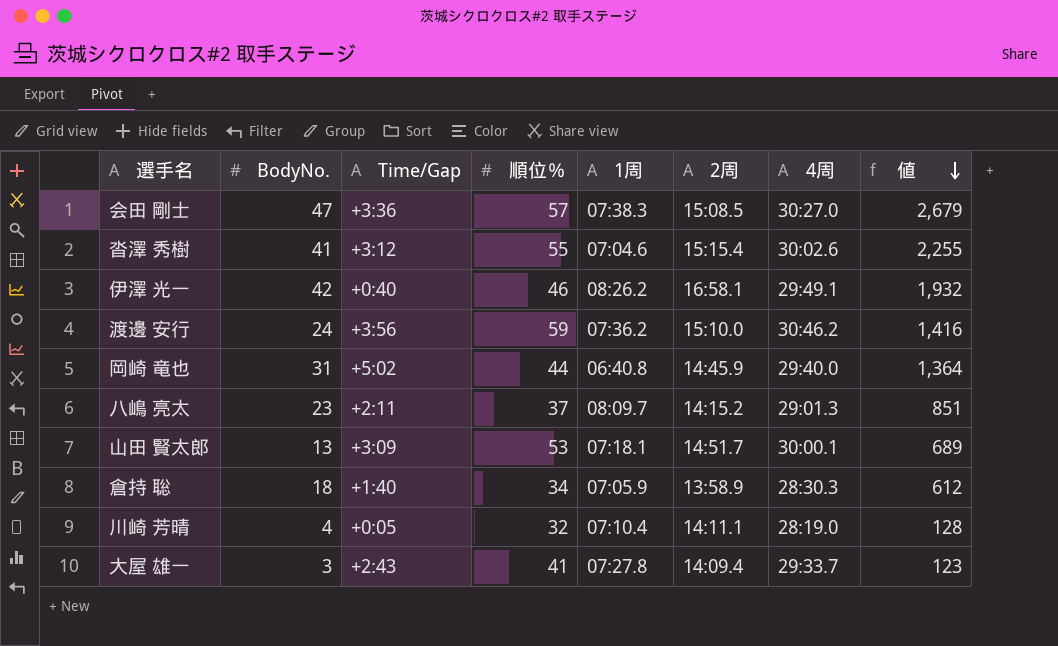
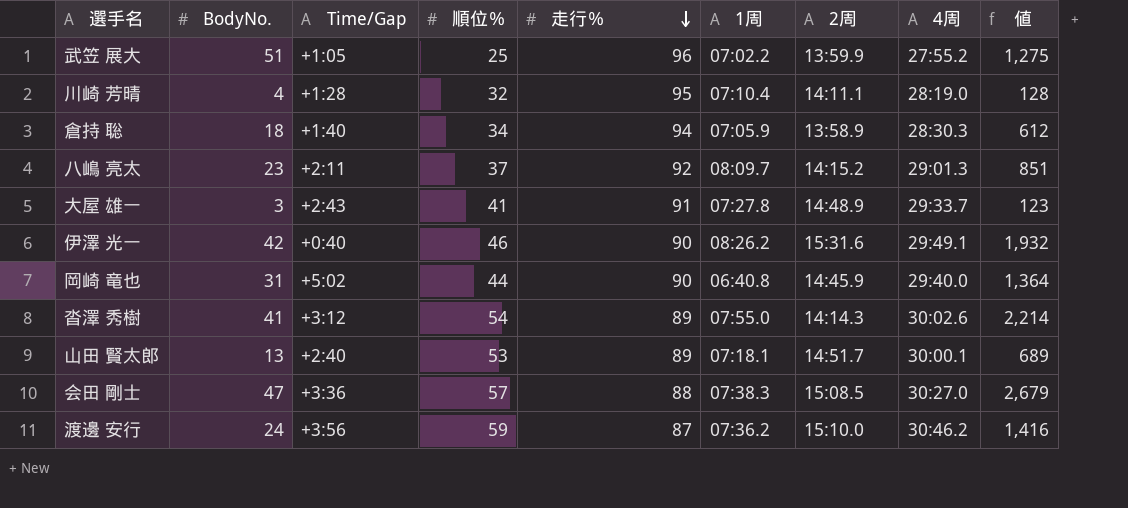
row order: 値 descending -> 走行％ descending
column 走行％ | position: none -> 5
row 武笠 展大: none -> 51 | +1:05 | 25 | 96 | 07:02.2 | 13:59.9 | 27:55.2 | 1,275
川崎 芳晴 | Time/Gap: +0:05 -> +1:28
大屋 雄一 | 2周: 14:09.4 -> 14:48.9
伊澤 光一 | 2周: 16:58.1 -> 15:31.6
沓澤 秀樹 | 順位％: 55 -> 54
沓澤 秀樹 | 1周: 07:04.6 -> 07:55.0
沓澤 秀樹 | 2周: 15:15.4 -> 14:14.3
沓澤 秀樹 | 値: 2,255 -> 2,214
山田 賢太郎 | Time/Gap: +3:09 -> +2:40

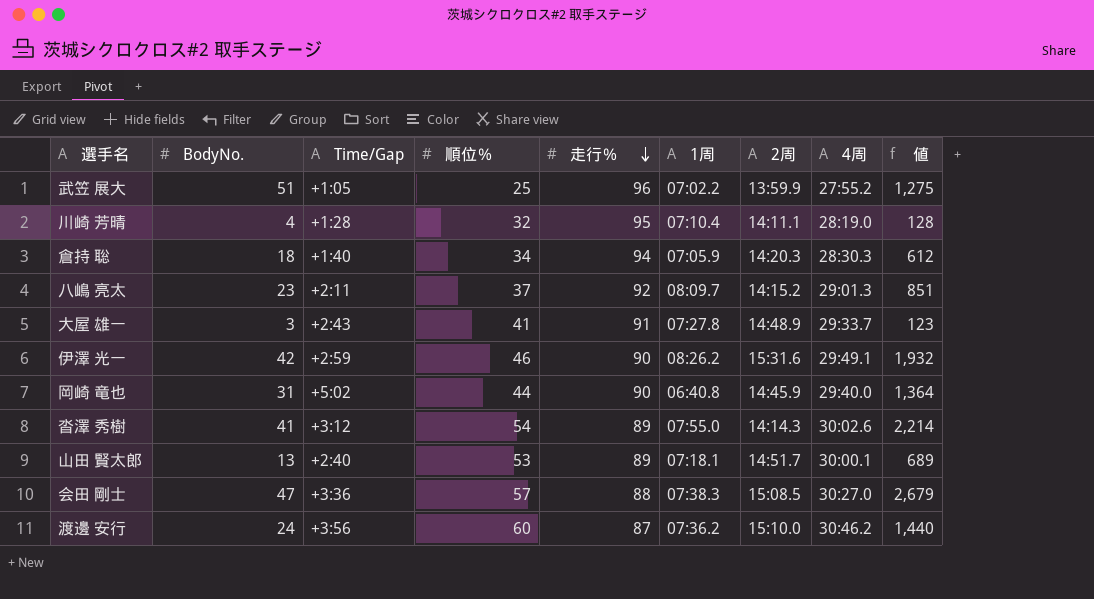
倉持 聡 | 2周: 13:58.9 -> 14:20.3
伊澤 光一 | Time/Gap: +0:40 -> +2:59
渡邊 安行 | 順位％: 59 -> 60
渡邊 安行 | 値: 1,416 -> 1,440

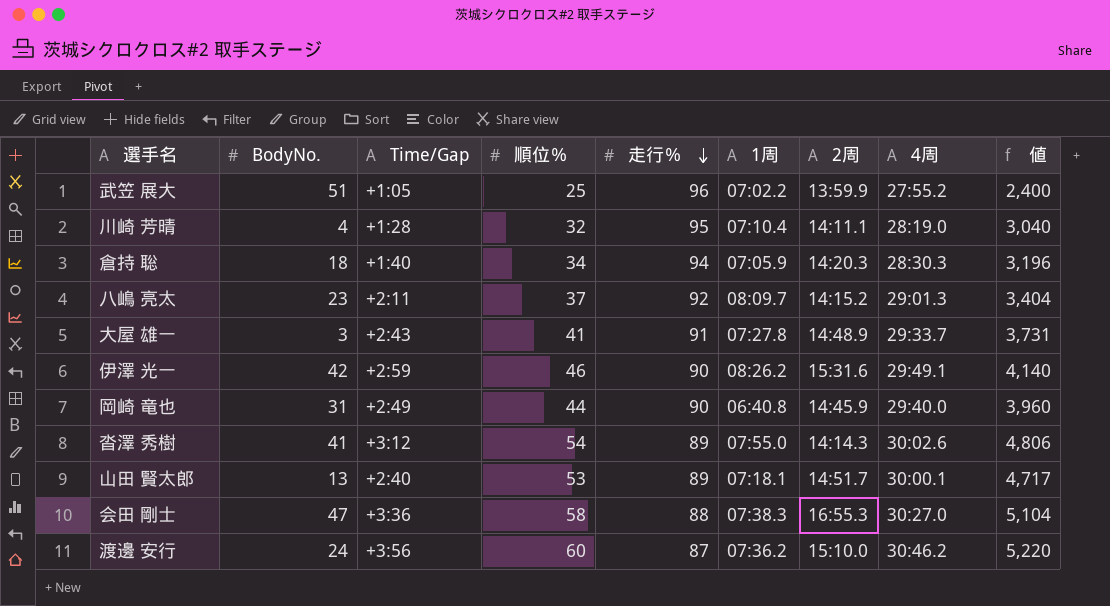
column 値 | formula: [BodyNo.] * [順位％] -> [順位％] * [走行％]
岡崎 竜也 | Time/Gap: +5:02 -> +2:49
会田 剛士 | 順位％: 57 -> 58
会田 剛士 | 2周: 15:08.5 -> 16:55.3

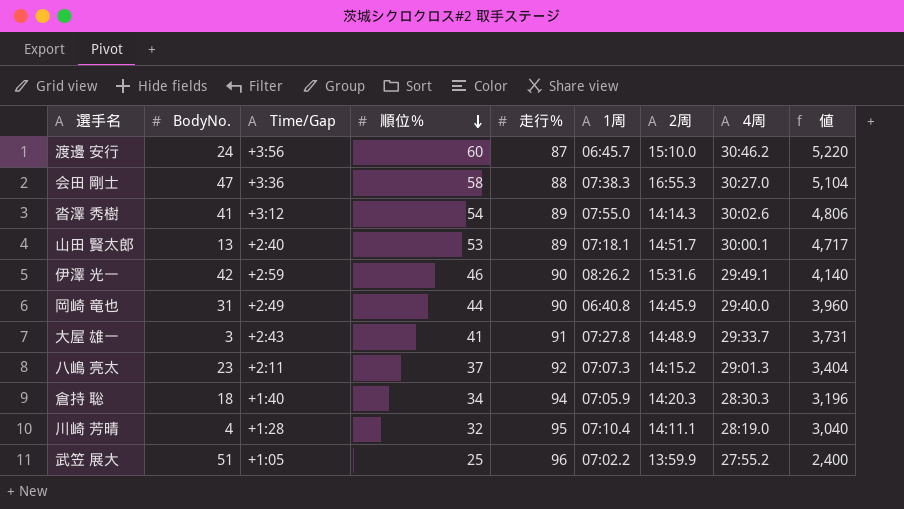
row order: 走行％ descending -> 順位％ descending
渡邊 安行 | 1周: 07:36.2 -> 06:45.7
八嶋 亮太 | 1周: 08:09.7 -> 07:07.3

